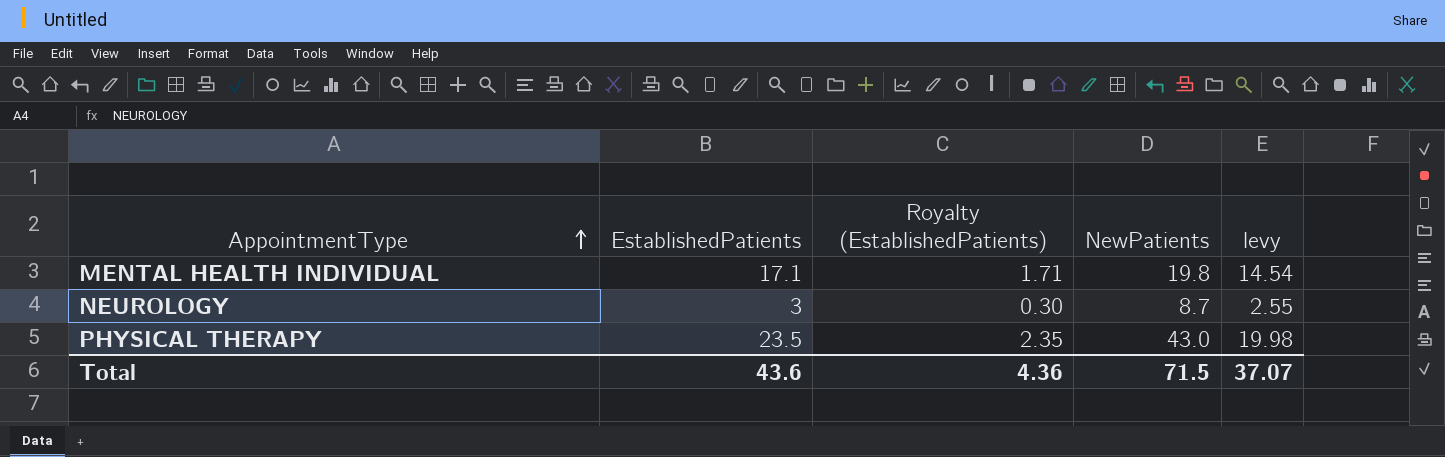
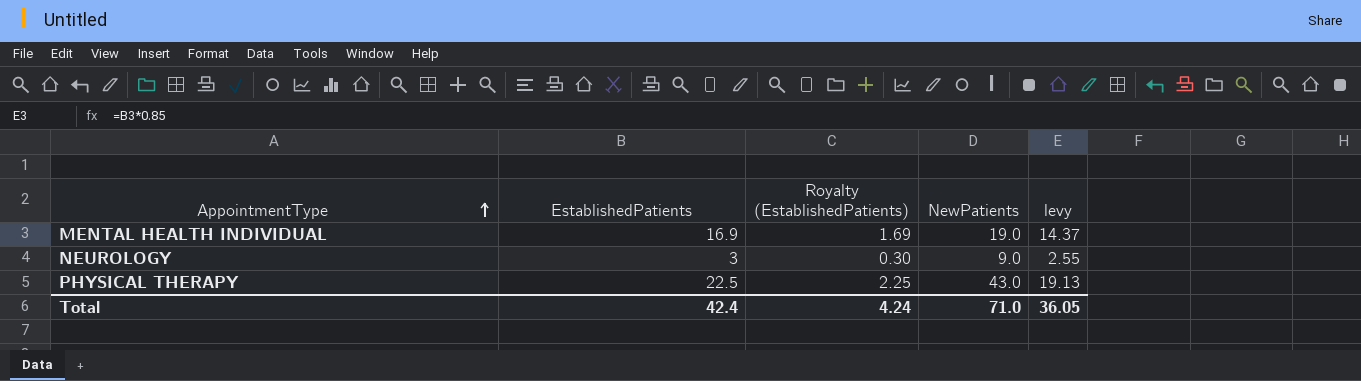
MENTAL HEALTH INDIVIDUAL | EstablishedPatients: 17.1 -> 16.9
MENTAL HEALTH INDIVIDUAL | Royalty (EstablishedPatients): 1.71 -> 1.69
MENTAL HEALTH INDIVIDUAL | NewPatients: 19.8 -> 19.0
MENTAL HEALTH INDIVIDUAL | levy: 14.54 -> 14.37
NEUROLOGY | NewPatients: 8.7 -> 9.0
PHYSICAL THERAPY | EstablishedPatients: 23.5 -> 22.5
PHYSICAL THERAPY | Royalty (EstablishedPatients): 2.35 -> 2.25
PHYSICAL THERAPY | levy: 19.98 -> 19.13
Total | EstablishedPatients: 43.6 -> 42.4
Total | Royalty (EstablishedPatients): 4.36 -> 4.24
Total | NewPatients: 71.5 -> 71.0
Total | levy: 37.07 -> 36.05

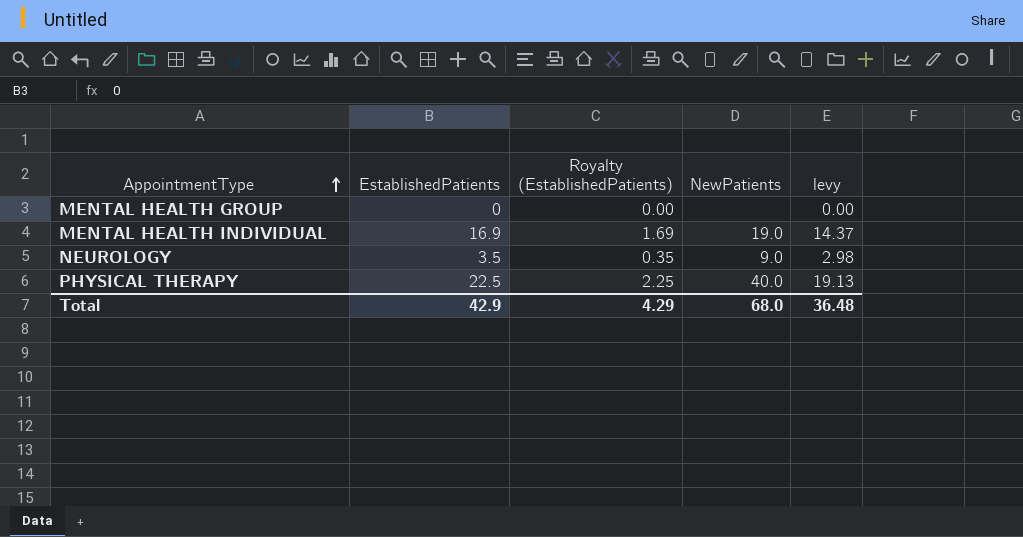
row MENTAL HEALTH GROUP: none -> 0 | 0.00 | none | 0.00
NEUROLOGY | EstablishedPatients: 3 -> 3.5
NEUROLOGY | Royalty (EstablishedPatients): 0.30 -> 0.35
NEUROLOGY | levy: 2.55 -> 2.98
PHYSICAL THERAPY | NewPatients: 43.0 -> 40.0
Total | EstablishedPatients: 42.4 -> 42.9
Total | Royalty (EstablishedPatients): 4.24 -> 4.29
Total | NewPatients: 71.0 -> 68.0
Total | levy: 36.05 -> 36.48

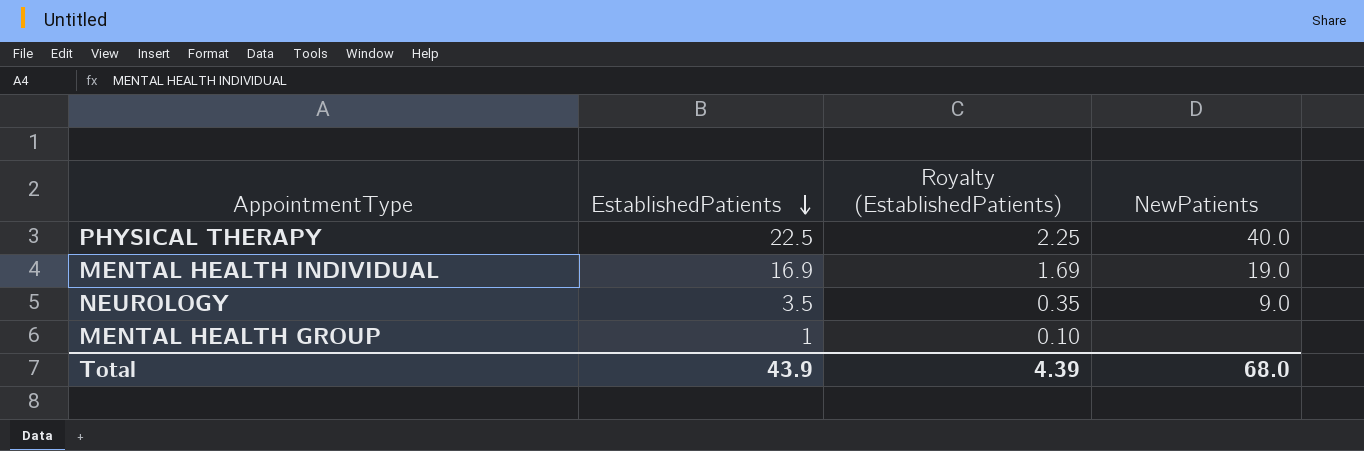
row order: AppointmentType ascending -> EstablishedPatients descending
column levy | formula: [EstablishedPatients] * 0.85 -> none
MENTAL HEALTH GROUP | EstablishedPatients: 0 -> 1
MENTAL HEALTH GROUP | Royalty (EstablishedPatients): 0.00 -> 0.10
Total | EstablishedPatients: 42.9 -> 43.9
Total | Royalty (EstablishedPatients): 4.29 -> 4.39

